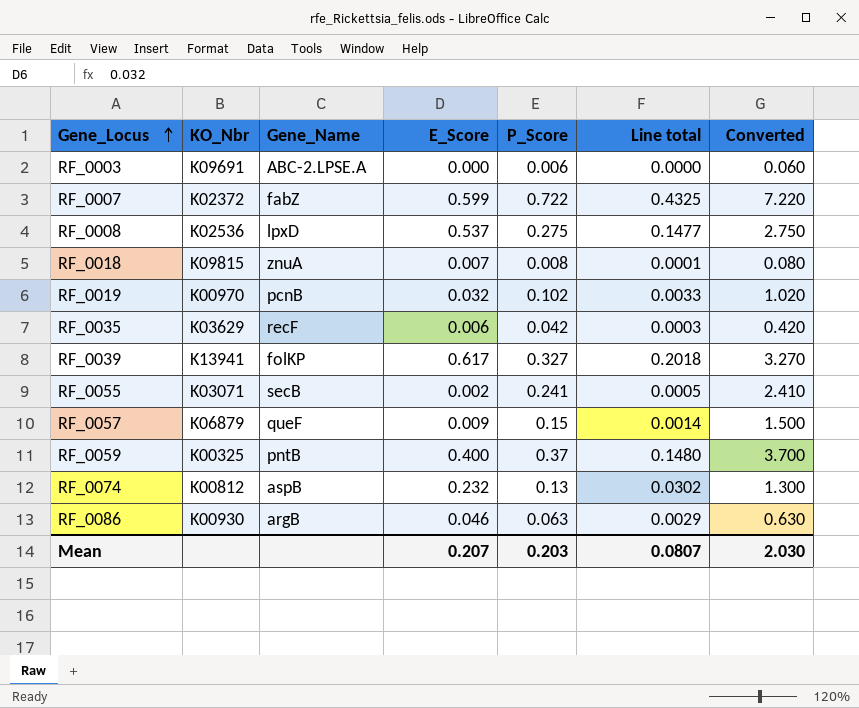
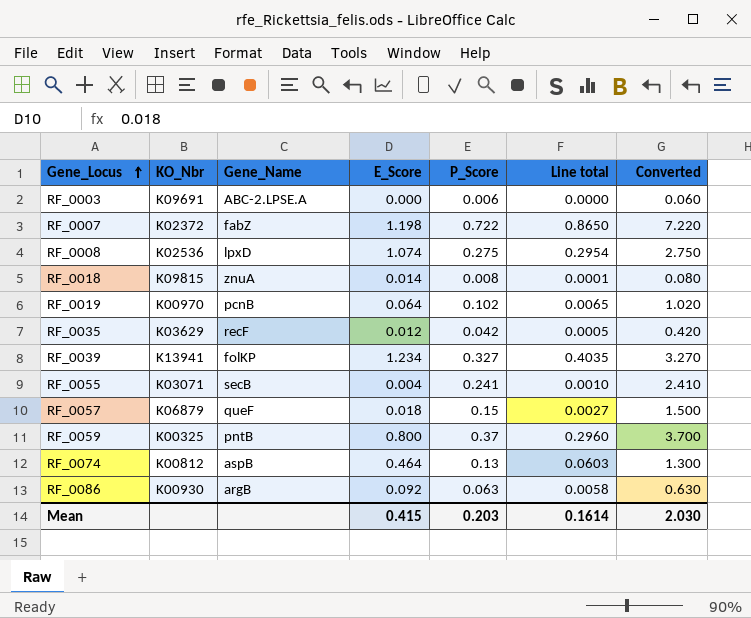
RF_0007 | E_Score: 0.599 -> 1.198
RF_0007 | Line total: 0.4325 -> 0.8650
RF_0008 | E_Score: 0.537 -> 1.074
RF_0008 | Line total: 0.1477 -> 0.2954
RF_0018 | E_Score: 0.007 -> 0.014
RF_0019 | E_Score: 0.032 -> 0.064
RF_0019 | Line total: 0.0033 -> 0.0065
RF_0035 | E_Score: 0.006 -> 0.012
RF_0035 | Line total: 0.0003 -> 0.0005
RF_0039 | E_Score: 0.617 -> 1.234
RF_0039 | Line total: 0.2018 -> 0.4035
RF_0055 | E_Score: 0.002 -> 0.004
RF_0055 | Line total: 0.0005 -> 0.0010
RF_0057 | E_Score: 0.009 -> 0.018
RF_0057 | Line total: 0.0014 -> 0.0027
RF_0059 | E_Score: 0.400 -> 0.800
RF_0059 | Line total: 0.1480 -> 0.2960
RF_0074 | E_Score: 0.232 -> 0.464
RF_0074 | Line total: 0.0302 -> 0.0603
RF_0086 | E_Score: 0.046 -> 0.092
RF_0086 | Line total: 0.0029 -> 0.0058
Mean | E_Score: 0.207 -> 0.415
Mean | Line total: 0.0807 -> 0.1614

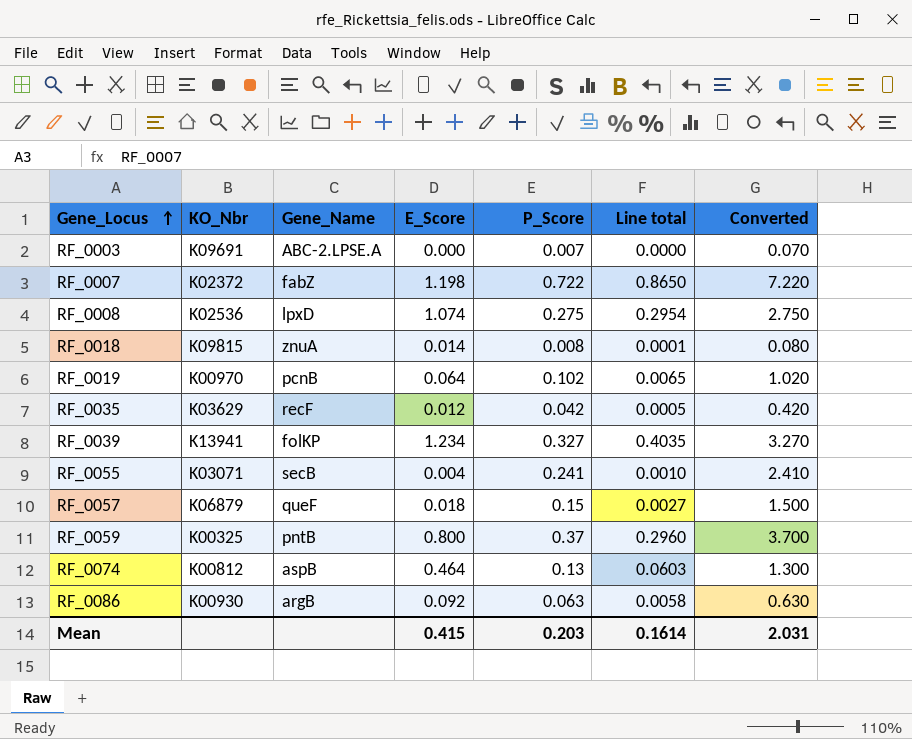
RF_0003 | P_Score: 0.006 -> 0.007
RF_0003 | Converted: 0.060 -> 0.070
Mean | Converted: 2.030 -> 2.031

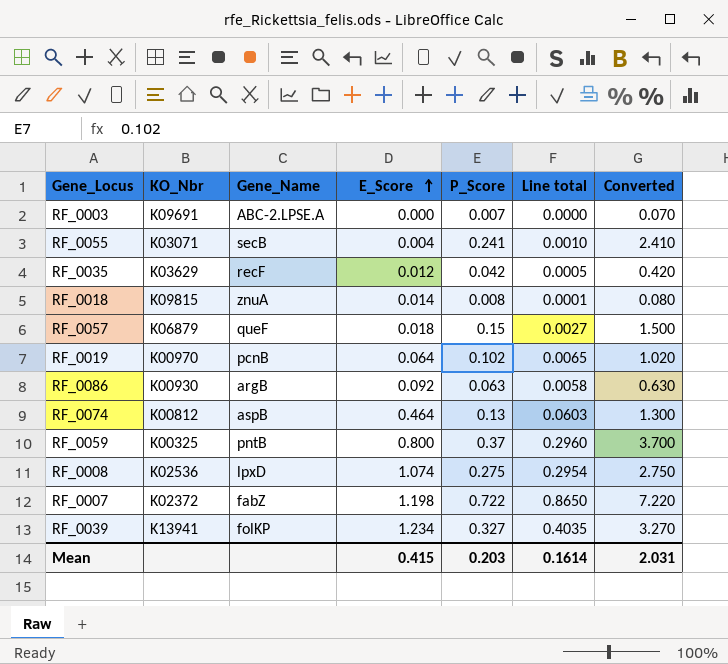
row order: Gene_Locus ascending -> E_Score ascending

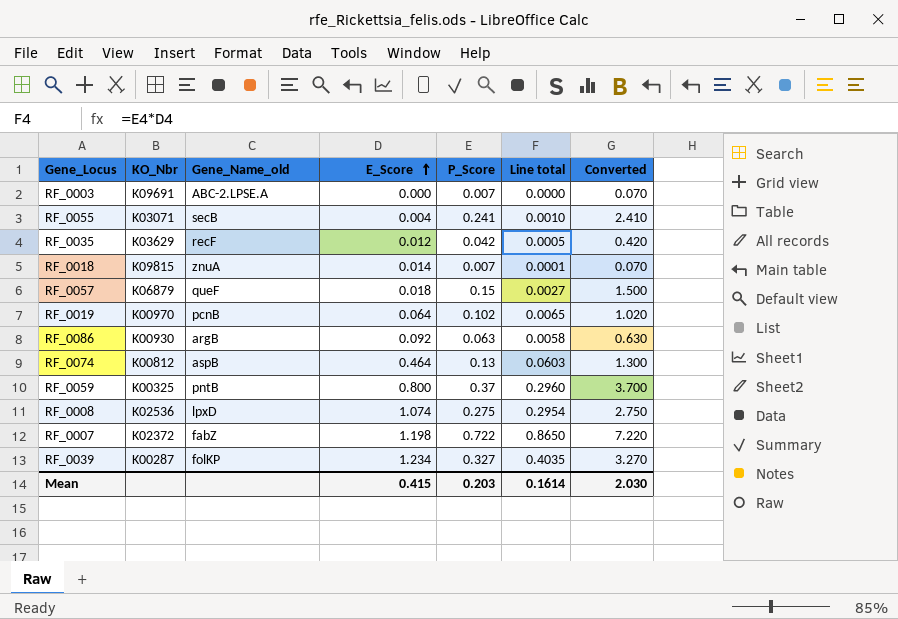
column name: Gene_Name -> Gene_Name_old
RF_0018 | P_Score: 0.008 -> 0.007
RF_0018 | Converted: 0.080 -> 0.070
RF_0039 | KO_Nbr: K13941 -> K00287
Mean | Converted: 2.031 -> 2.030

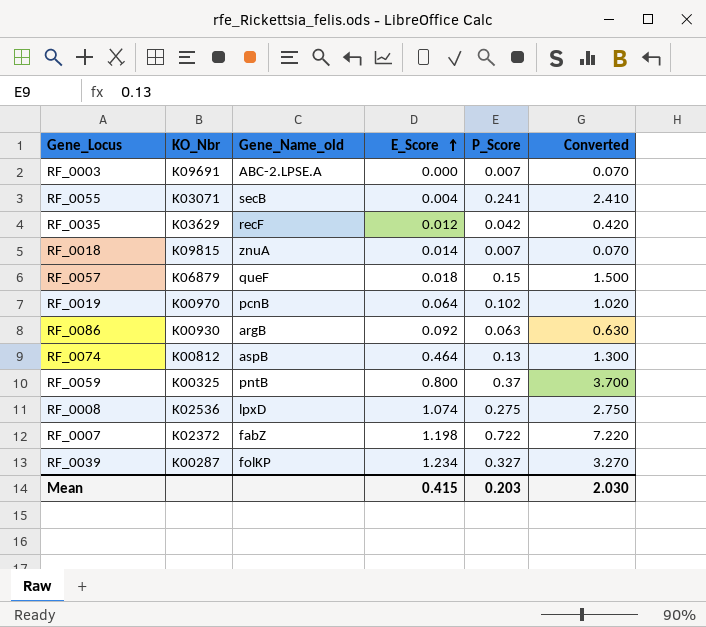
column Line total | formula: [E_Score] * [P_Score] -> none

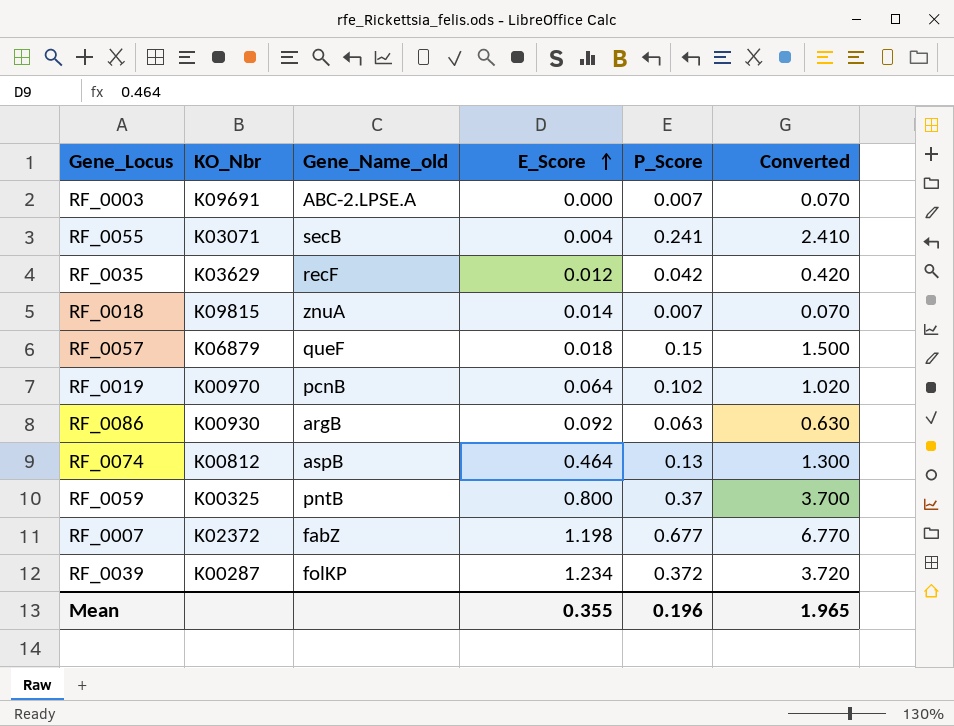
row RF_0008: K02536 | lpxD | 1.074 | 0.275 | 2.750 -> none
RF_0007 | P_Score: 0.722 -> 0.677
RF_0007 | Converted: 7.220 -> 6.770
RF_0039 | P_Score: 0.327 -> 0.372
RF_0039 | Converted: 3.270 -> 3.720
Mean | E_Score: 0.415 -> 0.355
Mean | P_Score: 0.203 -> 0.196
Mean | Converted: 2.030 -> 1.965

